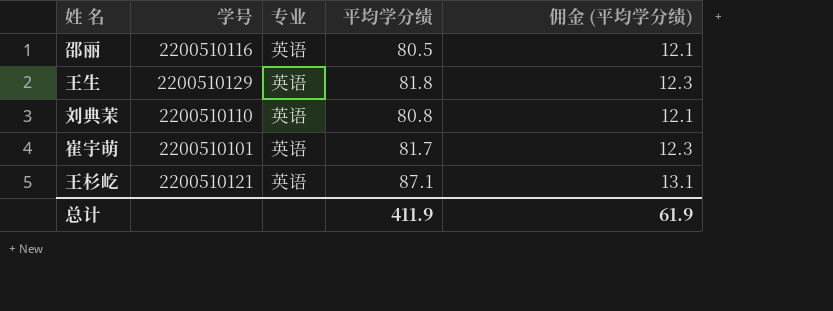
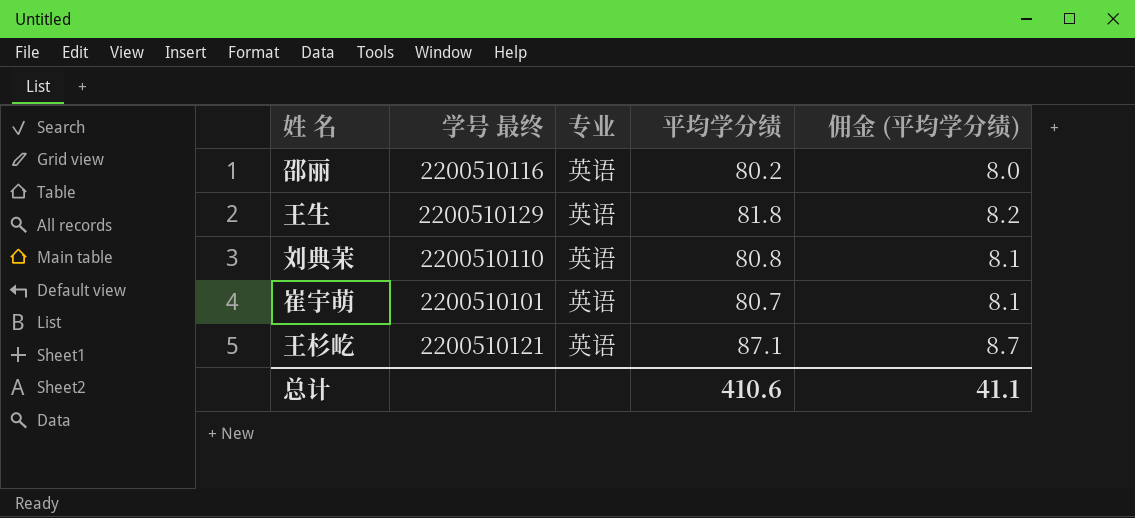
column name: 学号 -> 学号 最终
column 佣金 (平均学分绩) | formula: [平均学分绩] * 0.15 -> [平均学分绩] * 0.1
邵丽 | 平均学分绩: 80.5 -> 80.2
崔宇萌 | 平均学分绩: 81.7 -> 80.7
总计 | 平均学分绩: 411.9 -> 410.6
总计 | 佣金 (平均学分绩): 61.9 -> 41.1

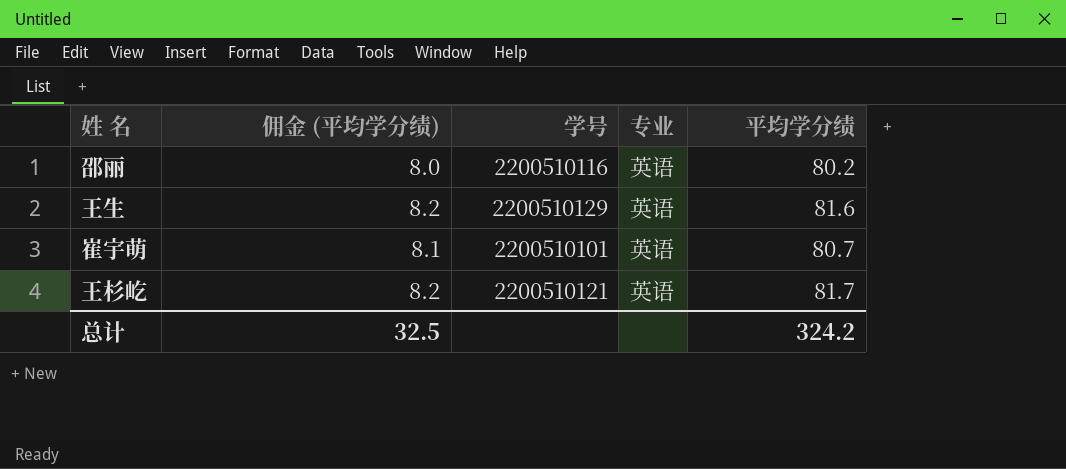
column 佣金 (平均学分绩) | position: 5 -> 2
column name: 学号 最终 -> 学号
row 刘典茉: 2200510110 | 英语 | 80.8 | 8.1 -> none
王生 | 平均学分绩: 81.8 -> 81.6
王杉屹 | 佣金 (平均学分绩): 8.7 -> 8.2
王杉屹 | 平均学分绩: 87.1 -> 81.7
总计 | 佣金 (平均学分绩): 41.1 -> 32.5
总计 | 平均学分绩: 410.6 -> 324.2

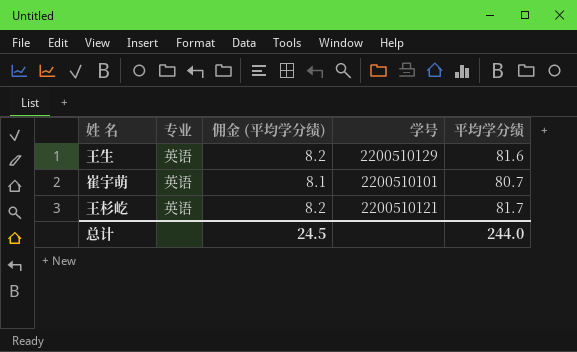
column 专业 | position: 4 -> 2
row 邵丽: 8.0 | 2200510116 | 英语 | 80.2 -> none
总计 | 佣金 (平均学分绩): 32.5 -> 24.5
总计 | 平均学分绩: 324.2 -> 244.0

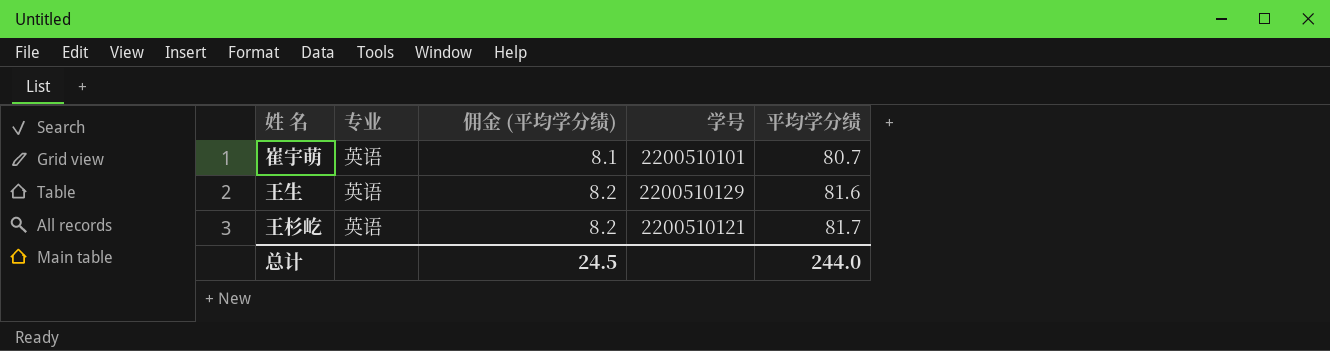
row order: none -> 佣金 (平均学分绩) ascending

